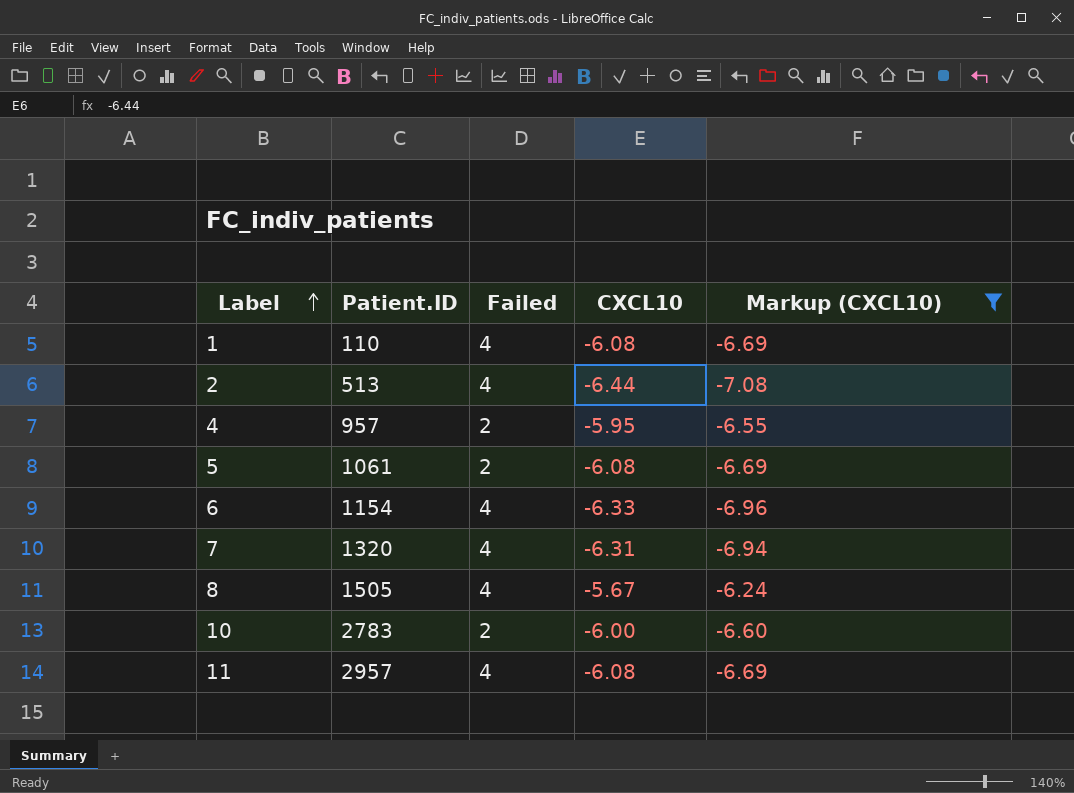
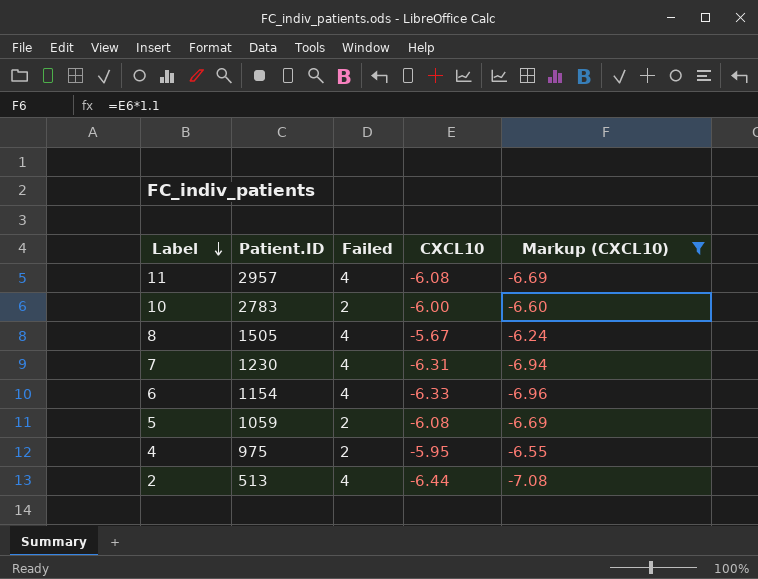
row order: Label ascending -> Label descending
row 1: 110 | 4 | -6.08 | -6.69 -> none
7 | Patient.ID: 1320 -> 1230
5 | Patient.ID: 1061 -> 1059
4 | Patient.ID: 957 -> 975

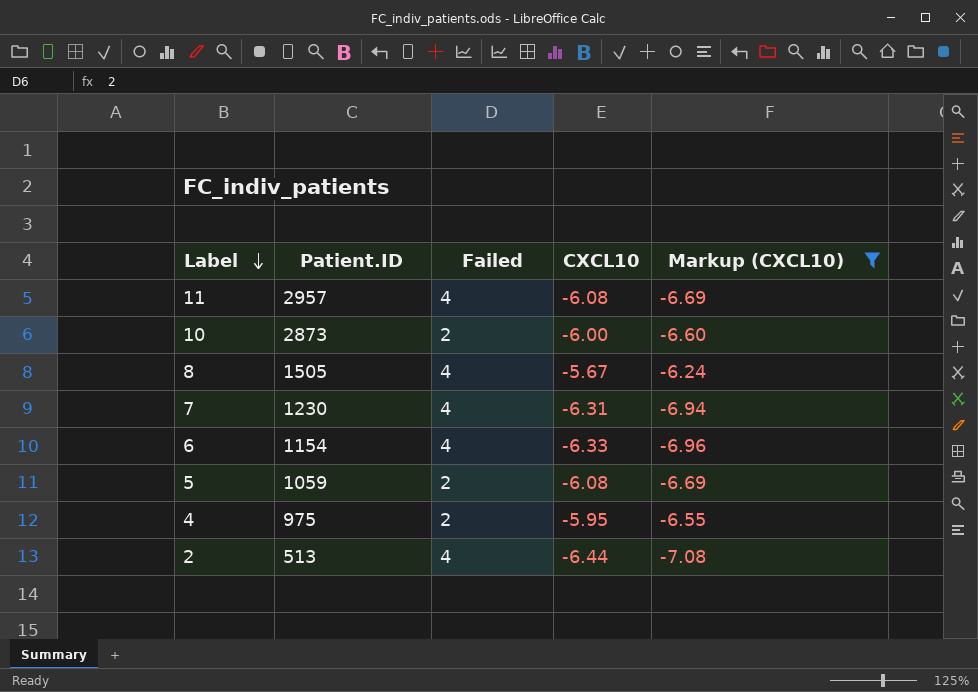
10 | Patient.ID: 2783 -> 2873

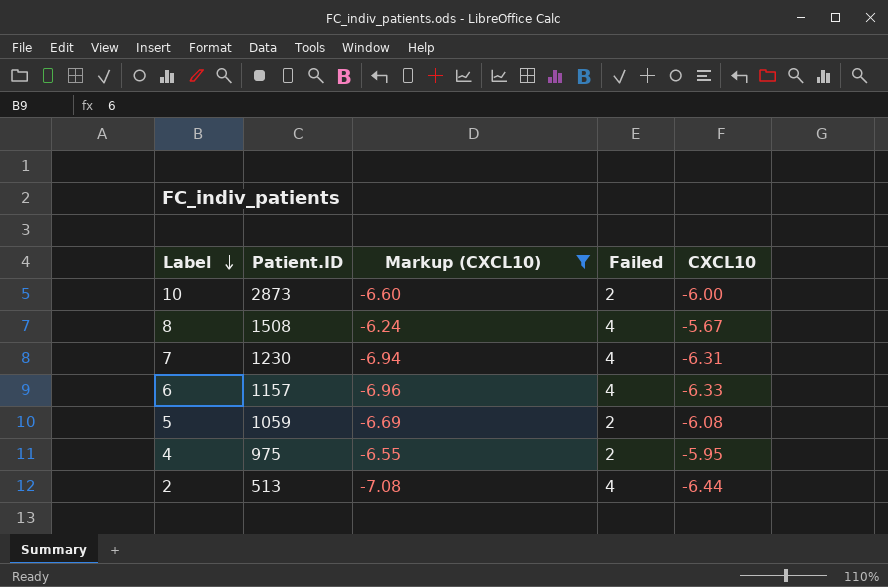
column Markup (CXCL10) | position: 5 -> 3
row 11: 2957 | 4 | -6.08 | -6.69 -> none
8 | Patient.ID: 1505 -> 1508
6 | Patient.ID: 1154 -> 1157

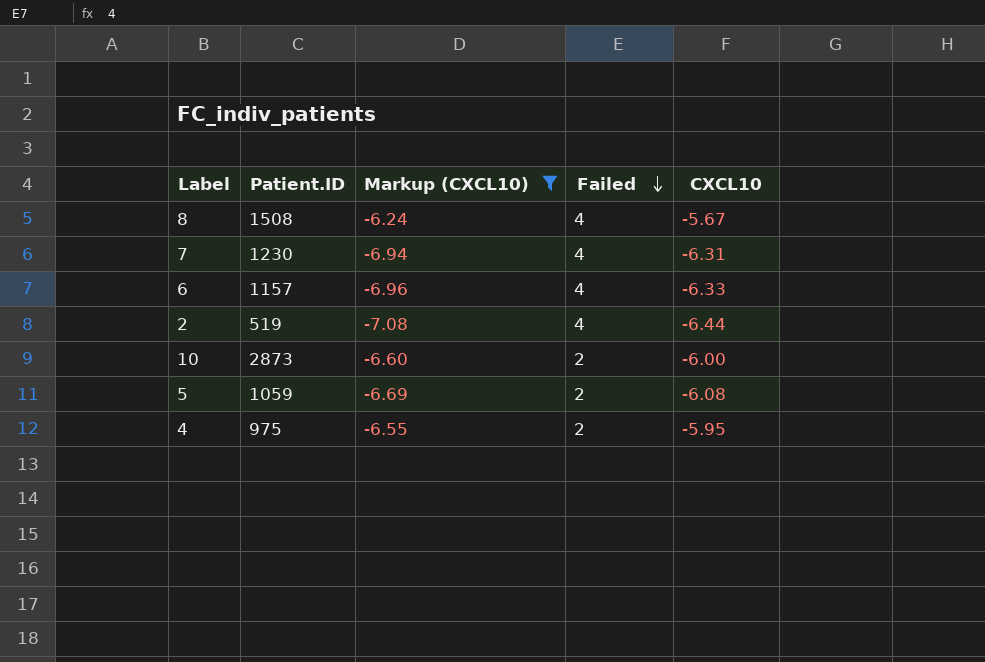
row order: Label descending -> Failed descending
2 | Patient.ID: 513 -> 519

